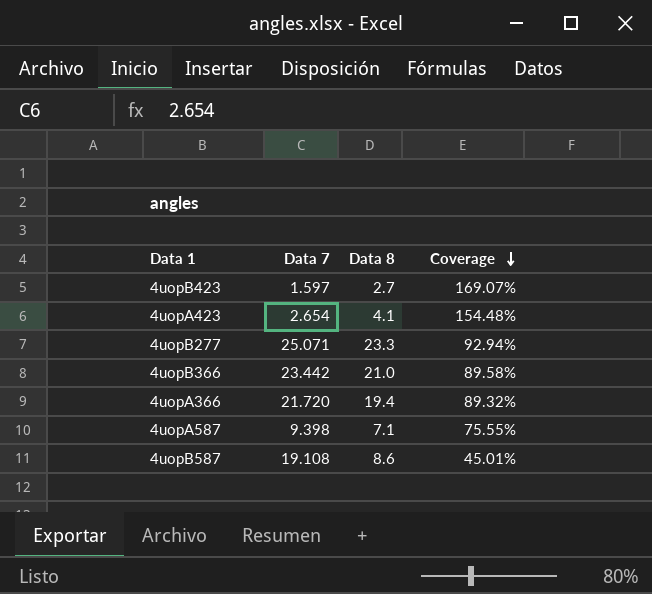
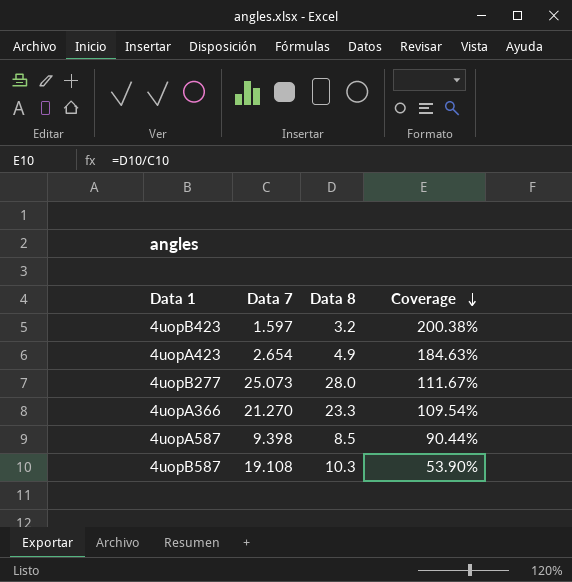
row 4uopB366: 23.442 | 21.0 | 89.58% -> none
4uopB423 | Data 8: 2.7 -> 3.2
4uopB423 | Coverage: 169.07% -> 200.38%
4uopA423 | Data 8: 4.1 -> 4.9
4uopA423 | Coverage: 154.48% -> 184.63%
4uopB277 | Data 7: 25.071 -> 25.073
4uopB277 | Data 8: 23.3 -> 28.0
4uopB277 | Coverage: 92.94% -> 111.67%
4uopA366 | Data 7: 21.720 -> 21.270
4uopA366 | Data 8: 19.4 -> 23.3
4uopA366 | Coverage: 89.32% -> 109.54%
4uopA587 | Data 8: 7.1 -> 8.5
4uopA587 | Coverage: 75.55% -> 90.44%
4uopB587 | Data 8: 8.6 -> 10.3
4uopB587 | Coverage: 45.01% -> 53.90%

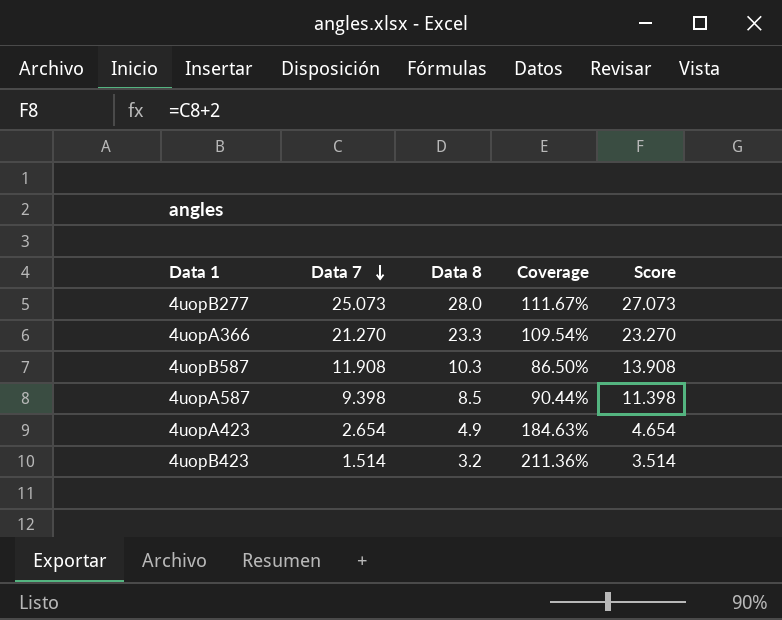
row order: Coverage descending -> Data 7 descending
column Score | formula: none -> [Data 7] + 2
4uopB587 | Data 7: 19.108 -> 11.908
4uopB587 | Coverage: 53.90% -> 86.50%
4uopB423 | Data 7: 1.597 -> 1.514
4uopB423 | Coverage: 200.38% -> 211.36%

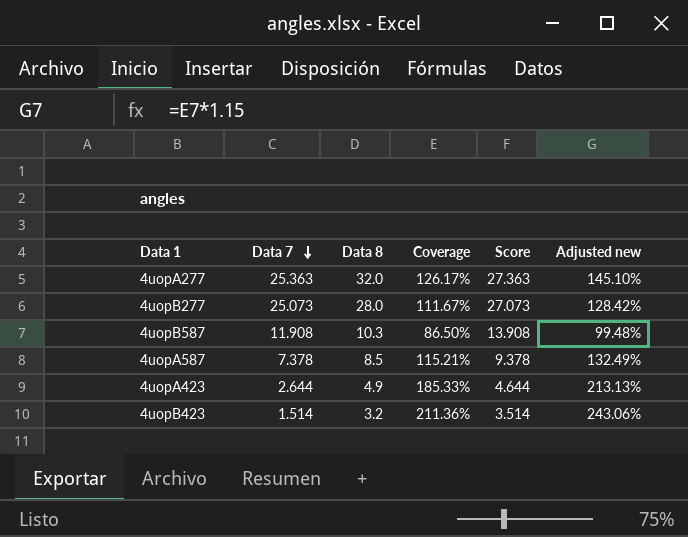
column Adjusted new | formula: none -> [Coverage] * 1.15
row 4uopA366: 21.270 | 23.3 | 109.54% | 23.270 -> none
row 4uopA277: none -> 25.363 | 32.0 | 126.17% | 27.363 | 145.10%
4uopA587 | Data 7: 9.398 -> 7.378
4uopA587 | Coverage: 90.44% -> 115.21%
4uopA587 | Score: 11.398 -> 9.378
4uopA423 | Data 7: 2.654 -> 2.644
4uopA423 | Coverage: 184.63% -> 185.33%
4uopA423 | Score: 4.654 -> 4.644

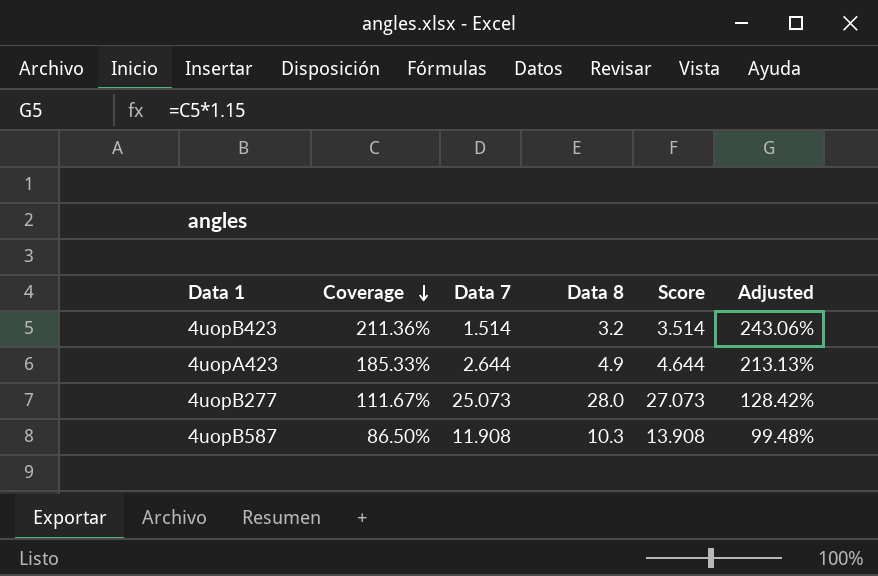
row order: Data 7 descending -> Coverage descending
column Coverage | position: 4 -> 2
column name: Adjusted new -> Adjusted
row 4uopA277: 25.363 | 32.0 | 126.17% | 27.363 | 145.10% -> none
row 4uopA587: 7.378 | 8.5 | 115.21% | 9.378 | 132.49% -> none

